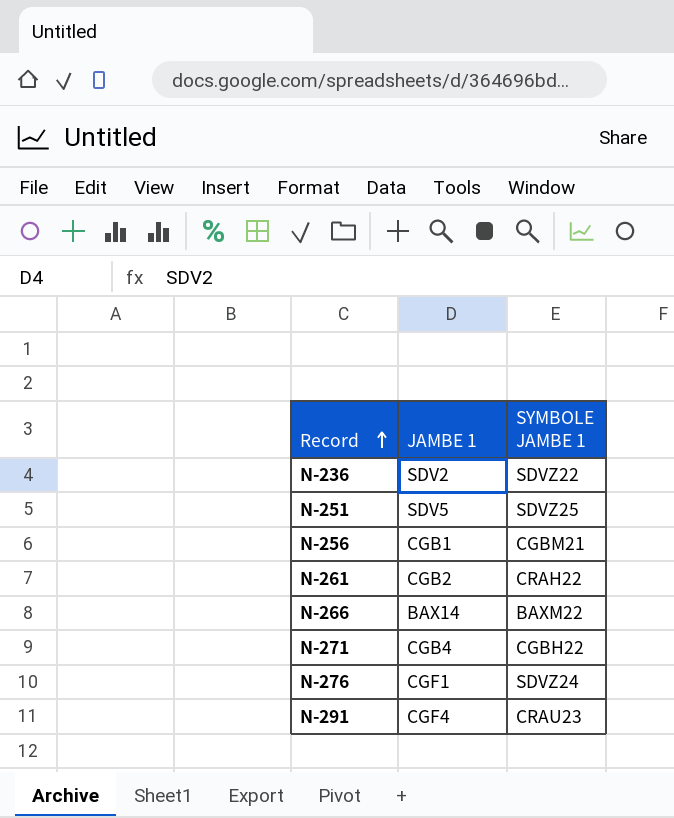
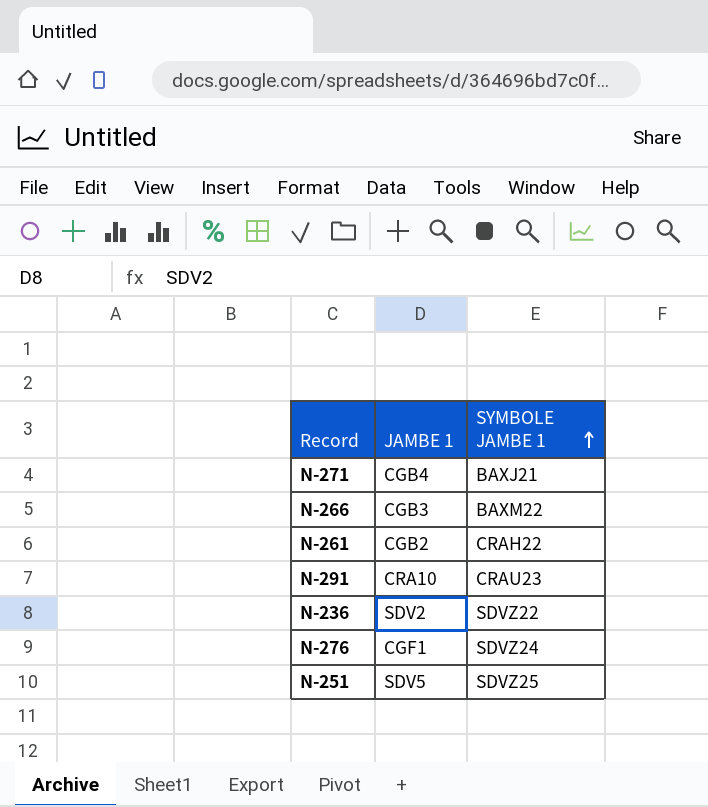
row order: Record ascending -> SYMBOLE JAMBE 1 ascending
row N-256: CGB1 | CGBM21 -> none
N-271 | SYMBOLE JAMBE 1: CGBH22 -> BAXJ21
N-266 | JAMBE 1: BAX14 -> CGB3
N-291 | JAMBE 1: CGF4 -> CRA10

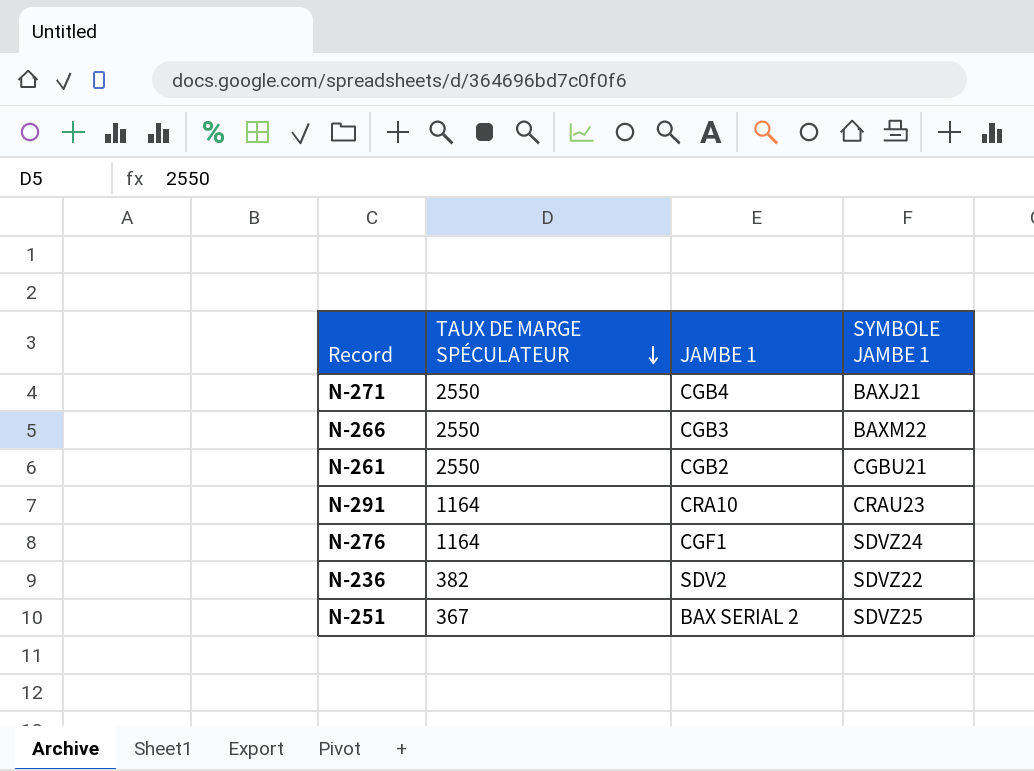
row order: SYMBOLE JAMBE 1 ascending -> TAUX DE MARGE SPÉCULATEUR descending
column TAUX DE MARGE SPÉCULATEUR | position: none -> 2
N-261 | SYMBOLE JAMBE 1: CRAH22 -> CGBU21
N-251 | JAMBE 1: SDV5 -> BAX SERIAL 2

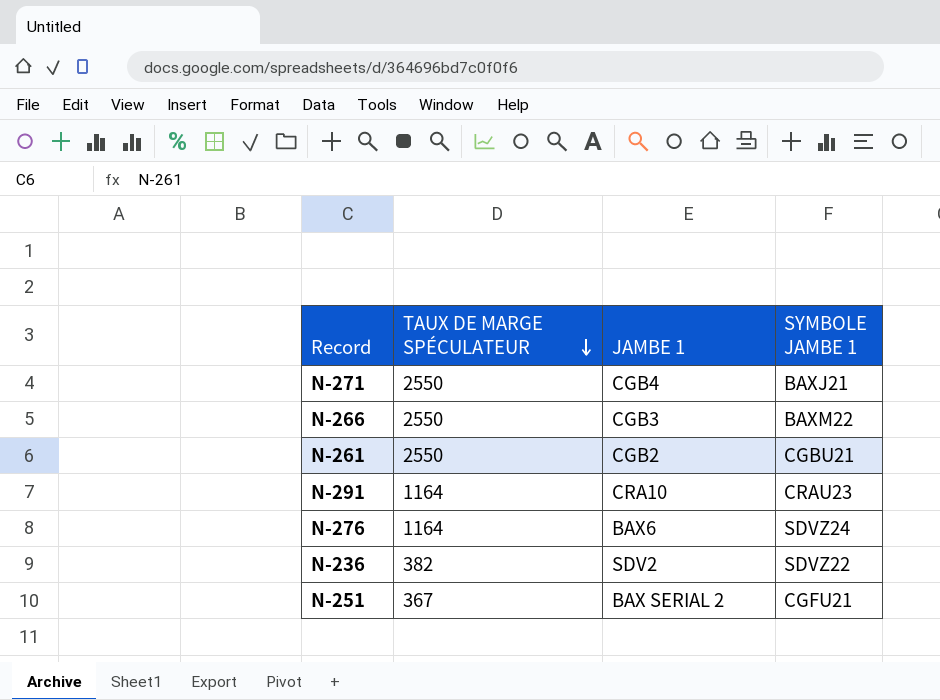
N-276 | JAMBE 1: CGF1 -> BAX6
N-251 | SYMBOLE JAMBE 1: SDVZ25 -> CGFU21

